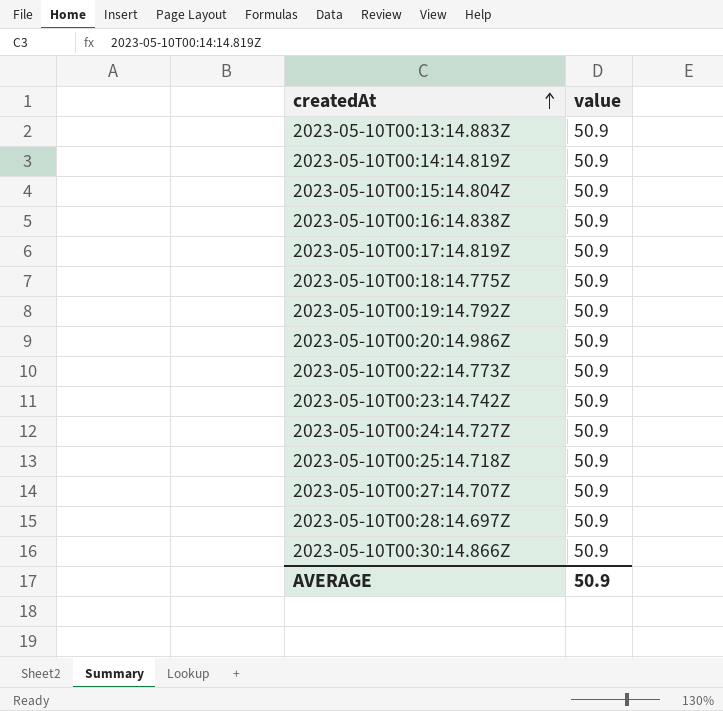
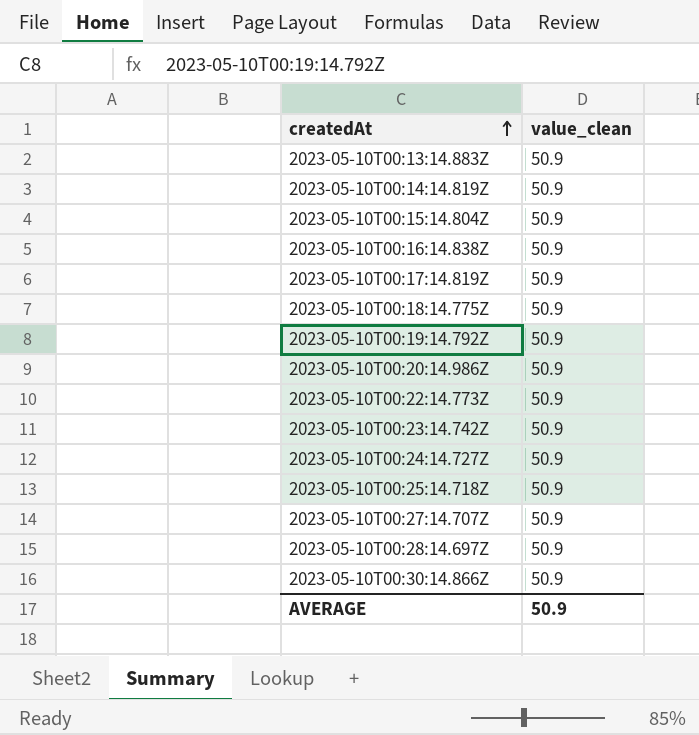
column name: value -> value_clean

